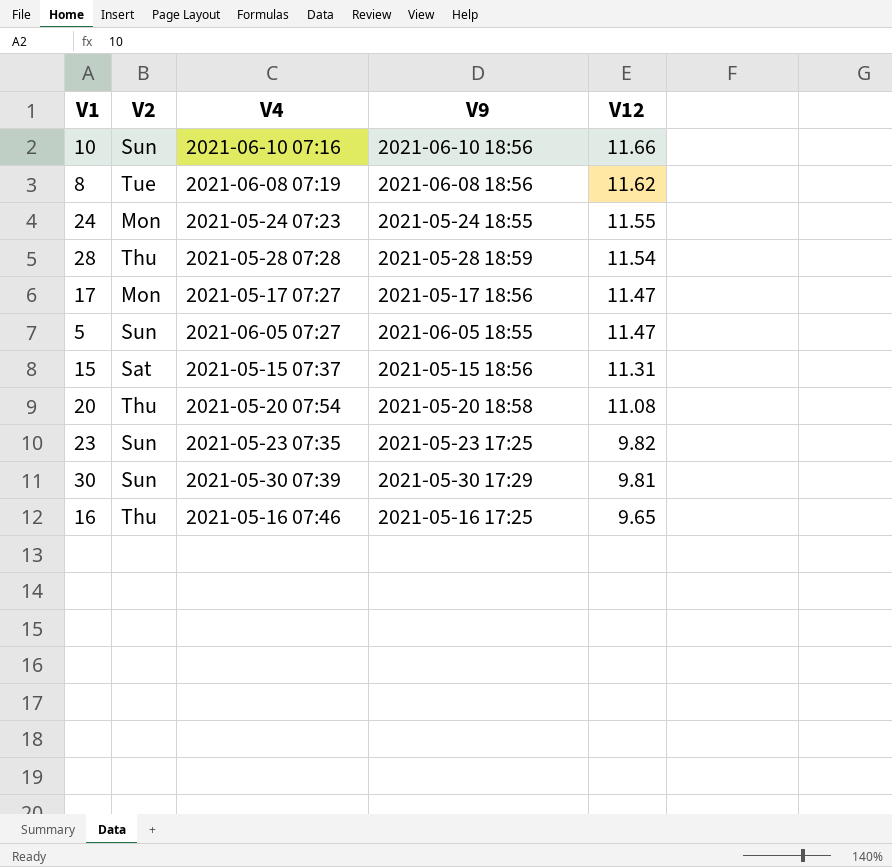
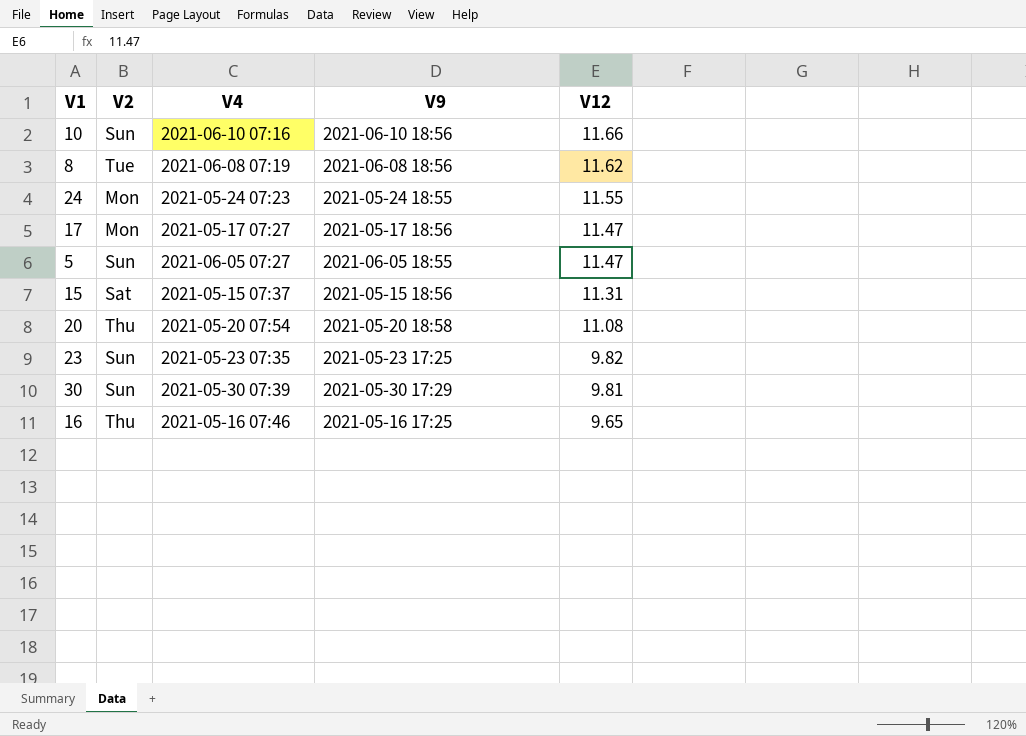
row 28: Thu | 2021-05-28 07:28 | 2021-05-28 18:59 | 11.54 -> none

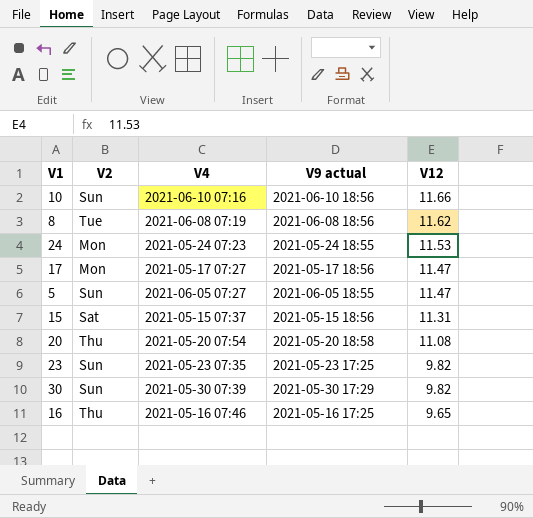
column name: V9 -> V9 actual
24 | V12: 11.55 -> 11.53
30 | V12: 9.81 -> 9.82

